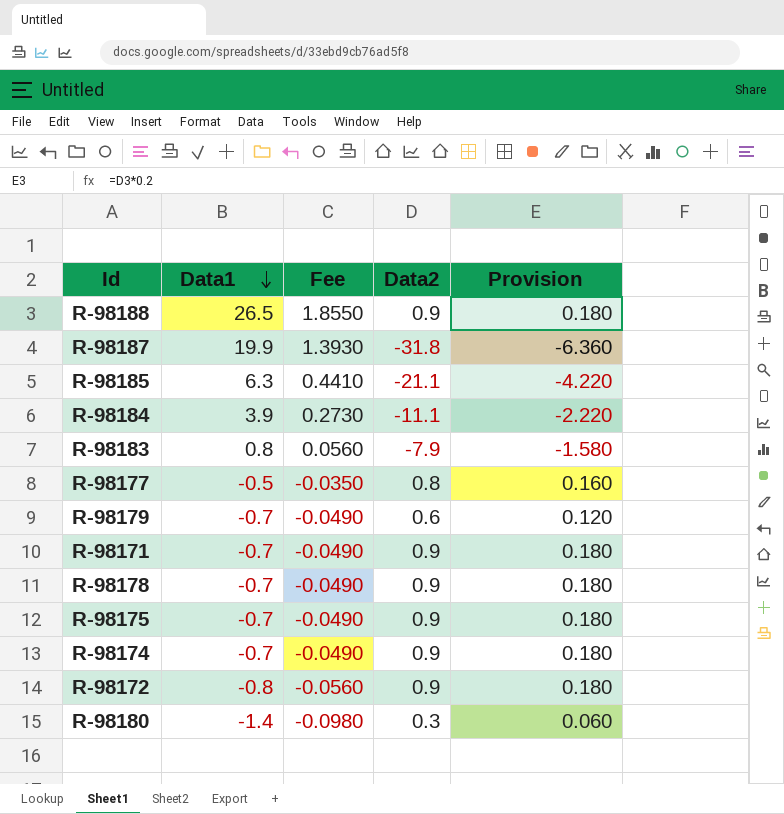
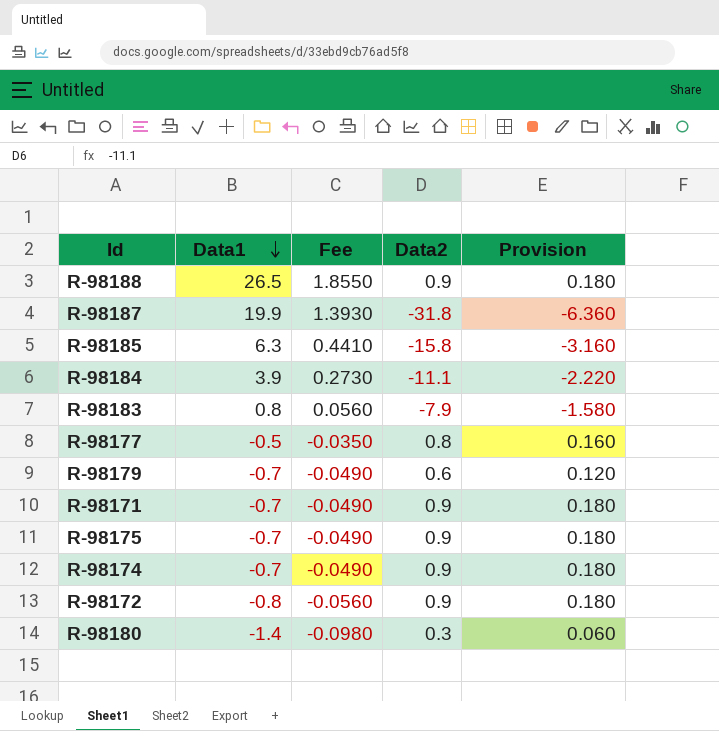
row R-98178: -0.7 | -0.0490 | 0.9 | 0.180 -> none
R-98185 | Data2: -21.1 -> -15.8
R-98185 | Provision: -4.220 -> -3.160

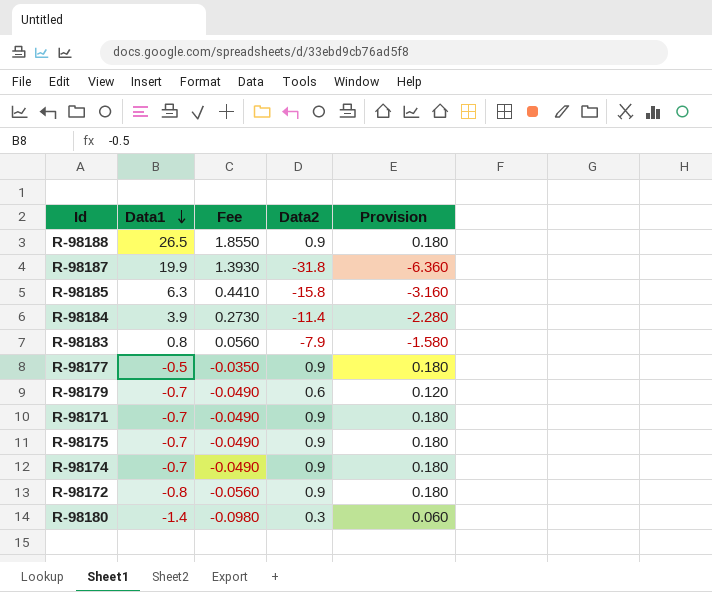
R-98184 | Data2: -11.1 -> -11.4
R-98184 | Provision: -2.220 -> -2.280
R-98177 | Data2: 0.8 -> 0.9
R-98177 | Provision: 0.160 -> 0.180

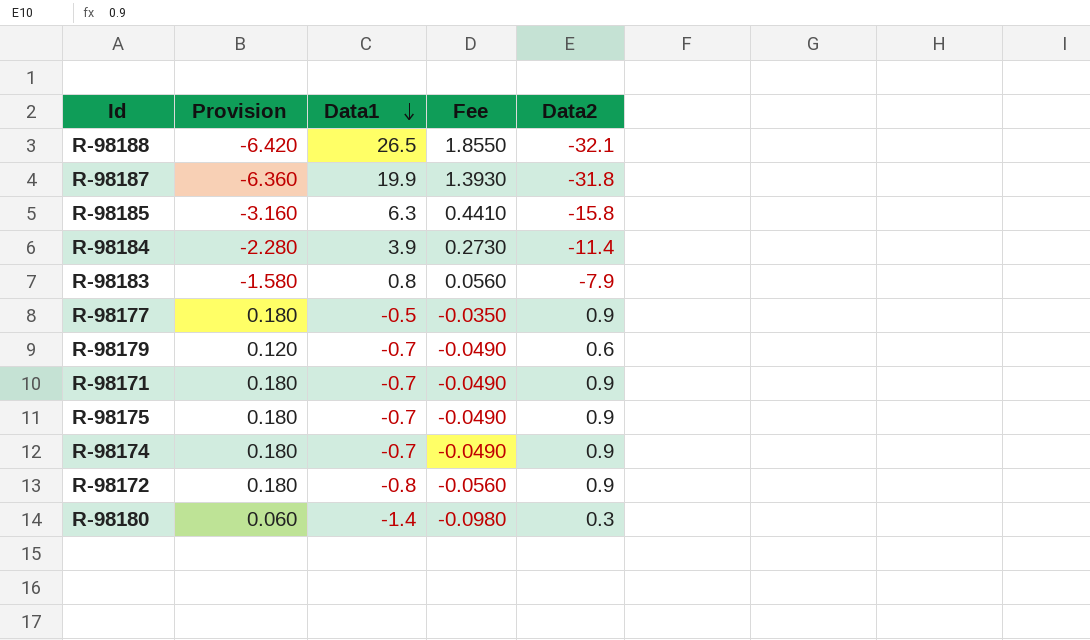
column Provision | position: 5 -> 2
R-98188 | Provision: 0.180 -> -6.420
R-98188 | Data2: 0.9 -> -32.1

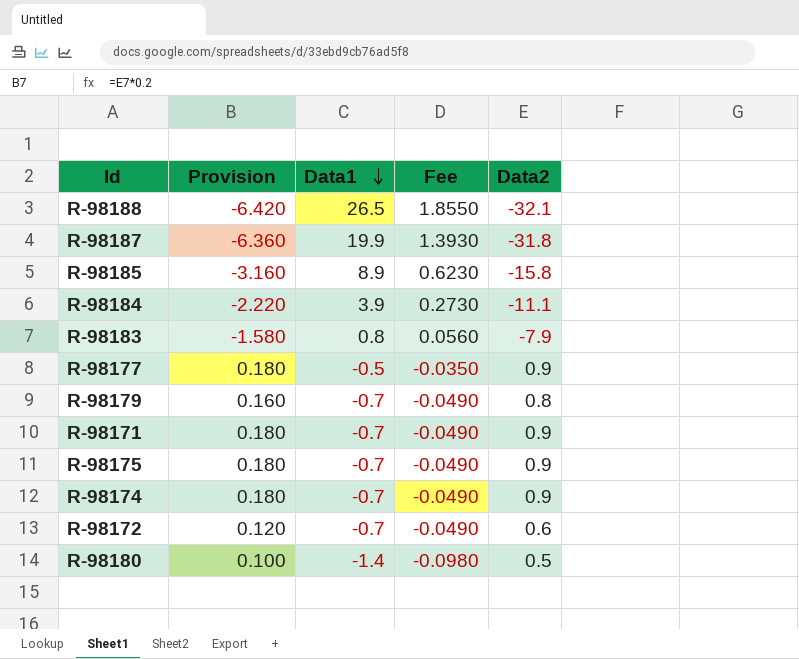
R-98185 | Data1: 6.3 -> 8.9
R-98185 | Fee: 0.4410 -> 0.6230
R-98184 | Provision: -2.280 -> -2.220
R-98184 | Data2: -11.4 -> -11.1
R-98179 | Provision: 0.120 -> 0.160
R-98179 | Data2: 0.6 -> 0.8
R-98172 | Provision: 0.180 -> 0.120
R-98172 | Data1: -0.8 -> -0.7
R-98172 | Fee: -0.0560 -> -0.0490
R-98172 | Data2: 0.9 -> 0.6
R-98180 | Provision: 0.060 -> 0.100
R-98180 | Data2: 0.3 -> 0.5

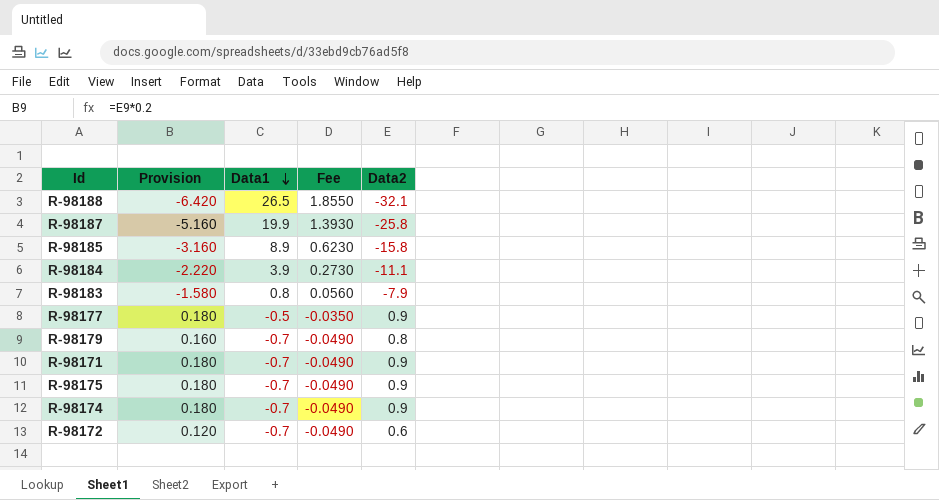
row R-98180: 0.100 | -1.4 | -0.0980 | 0.5 -> none
R-98187 | Provision: -6.360 -> -5.160
R-98187 | Data2: -31.8 -> -25.8

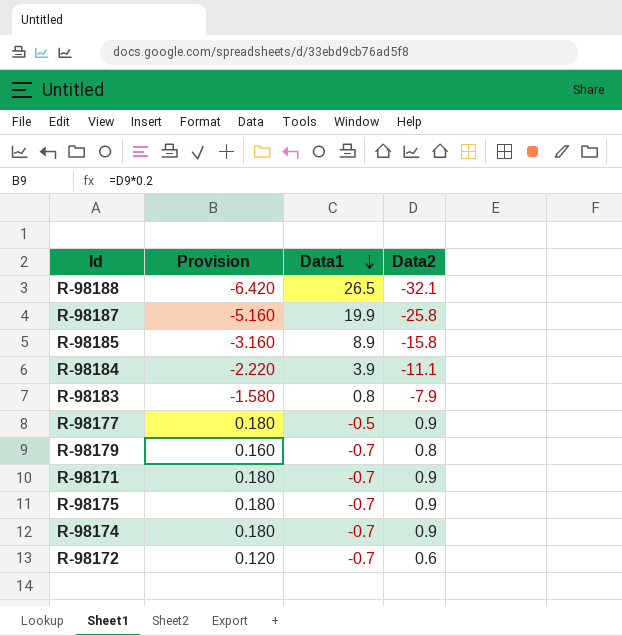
column Fee | formula: [Data1] * 0.07 -> none

